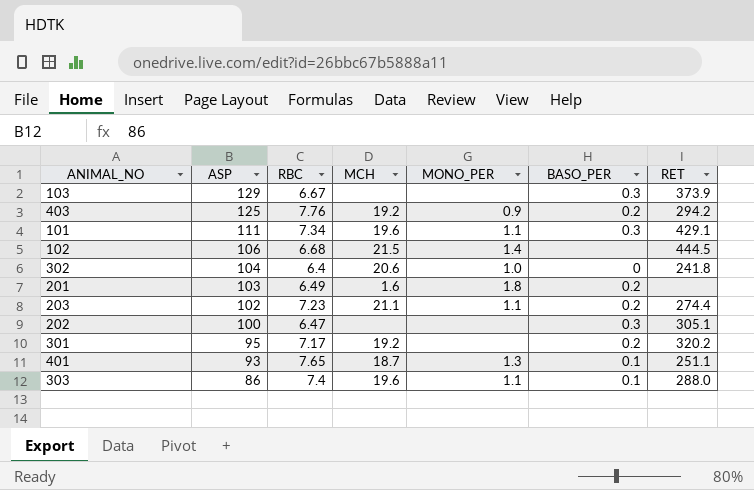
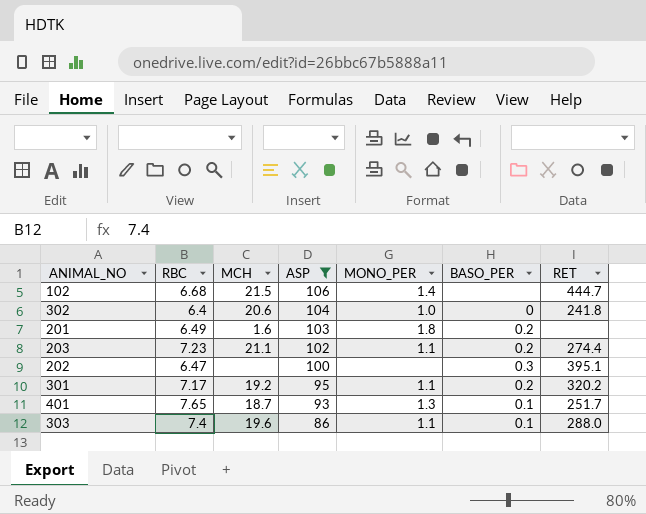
filter: none -> ASP <= 106
column ASP | position: 2 -> 4
102 | RET: 444.5 -> 444.7
202 | RET: 305.1 -> 395.1
301 | MONO_PER: none -> 1.1
401 | RET: 251.1 -> 251.7

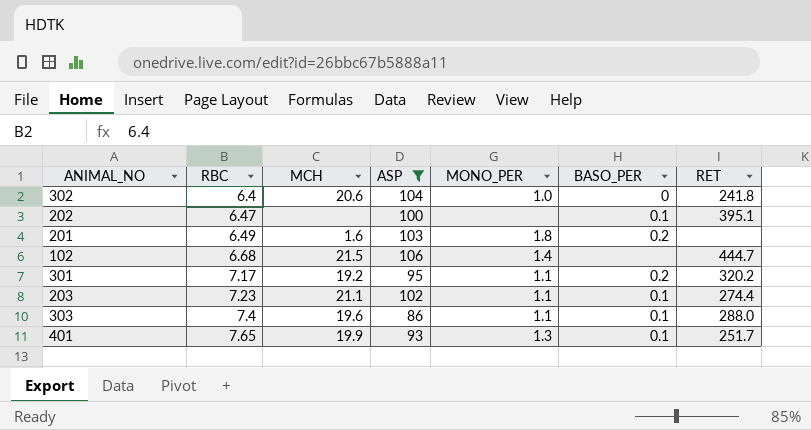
row order: ASP descending -> RBC ascending
202 | BASO_PER: 0.3 -> 0.1
203 | BASO_PER: 0.2 -> 0.1
401 | MCH: 18.7 -> 19.9

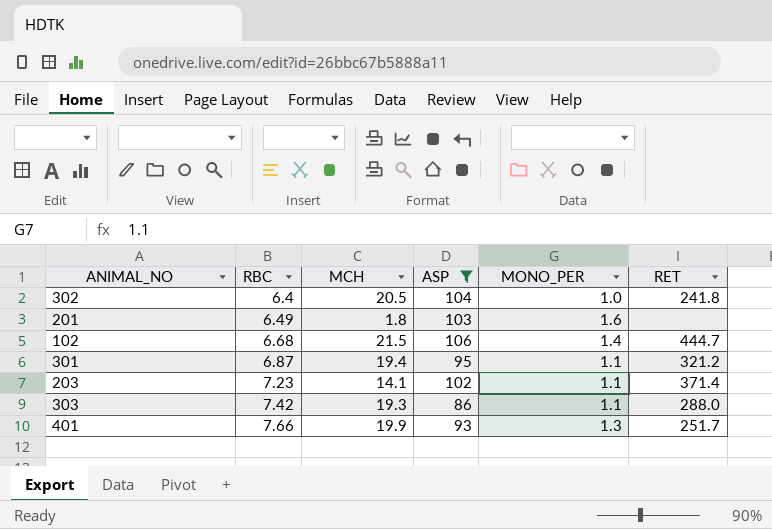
column BASO_PER | position: 6 -> none
row 202: 6.47 | none | 100 | none | 0.1 | 395.1 -> none
302 | MCH: 20.6 -> 20.5
201 | MCH: 1.6 -> 1.8
201 | MONO_PER: 1.8 -> 1.6
301 | RBC: 7.17 -> 6.87
301 | MCH: 19.2 -> 19.4
301 | RET: 320.2 -> 321.2
203 | MCH: 21.1 -> 14.1
203 | RET: 274.4 -> 371.4
303 | RBC: 7.4 -> 7.42
303 | MCH: 19.6 -> 19.3
401 | RBC: 7.65 -> 7.66

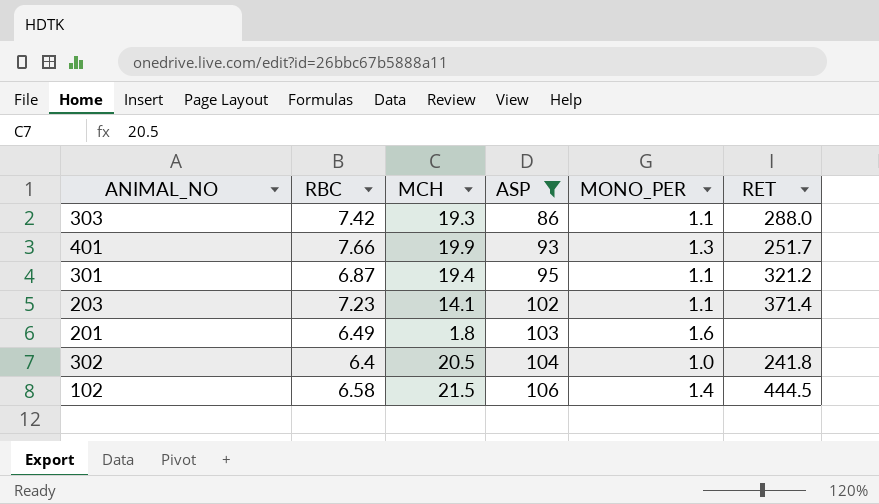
row order: RBC ascending -> ASP ascending
102 | RBC: 6.68 -> 6.58
102 | RET: 444.7 -> 444.5

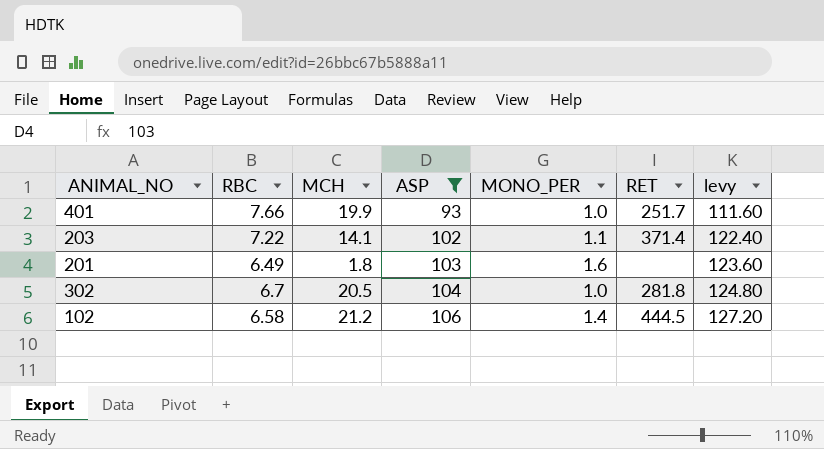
column levy | formula: none -> [ASP] * 1.2
row 303: 7.42 | 19.3 | 86 | 1.1 | 288.0 -> none
row 301: 6.87 | 19.4 | 95 | 1.1 | 321.2 -> none
401 | MONO_PER: 1.3 -> 1.0
203 | RBC: 7.23 -> 7.22
302 | RBC: 6.4 -> 6.7
302 | RET: 241.8 -> 281.8
102 | MCH: 21.5 -> 21.2

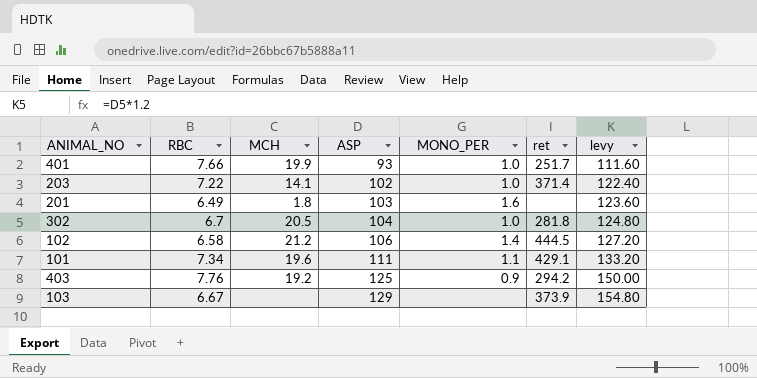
filter: ASP <= 106 -> none
column name: RET -> ret
203 | MONO_PER: 1.1 -> 1.0

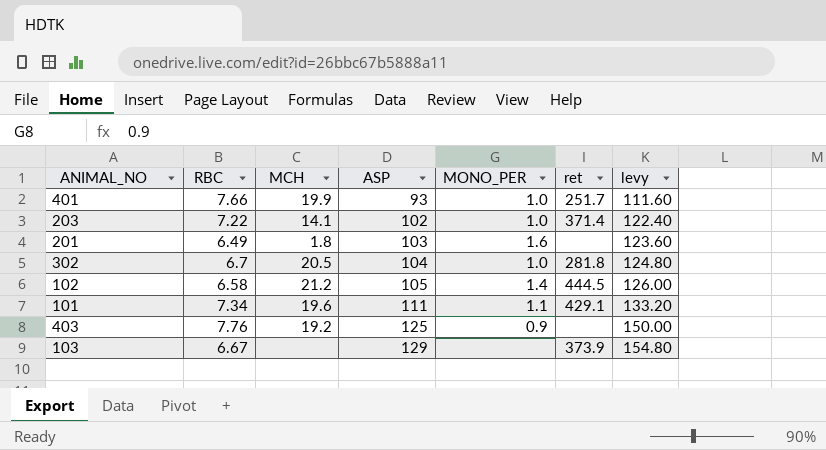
102 | ASP: 106 -> 105
102 | levy: 127.20 -> 126.00
403 | ret: 294.2 -> none

